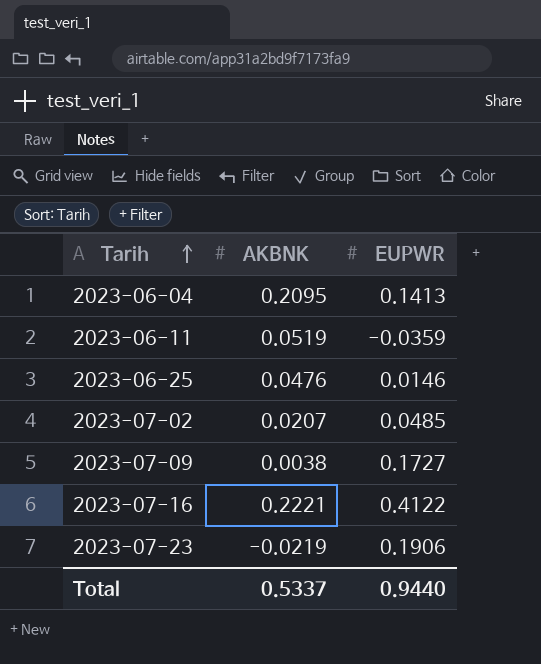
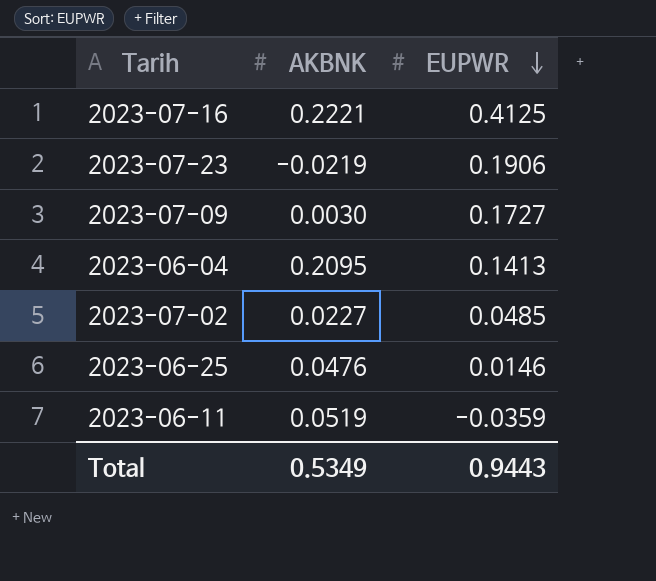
row order: Tarih ascending -> EUPWR descending
2023-07-16 | EUPWR: 0.4122 -> 0.4125
2023-07-09 | AKBNK: 0.0038 -> 0.0030
2023-07-02 | AKBNK: 0.0207 -> 0.0227
Total | AKBNK: 0.5337 -> 0.5349
Total | EUPWR: 0.9440 -> 0.9443

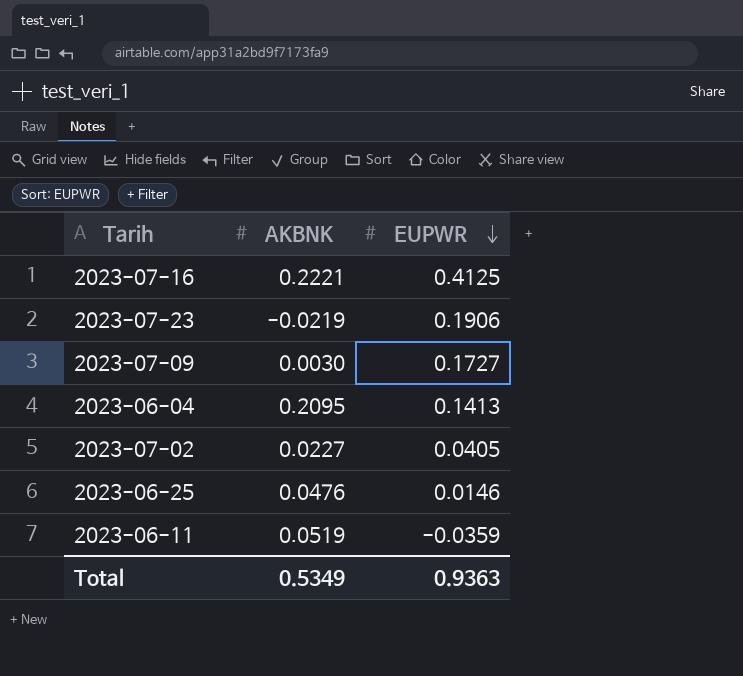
2023-07-02 | EUPWR: 0.0485 -> 0.0405
Total | EUPWR: 0.9443 -> 0.9363

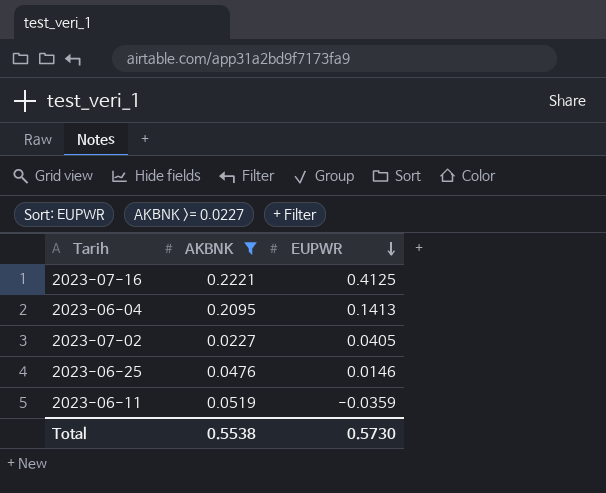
filter: none -> AKBNK >= 0.0227
Total | AKBNK: 0.5349 -> 0.5538
Total | EUPWR: 0.9363 -> 0.5730

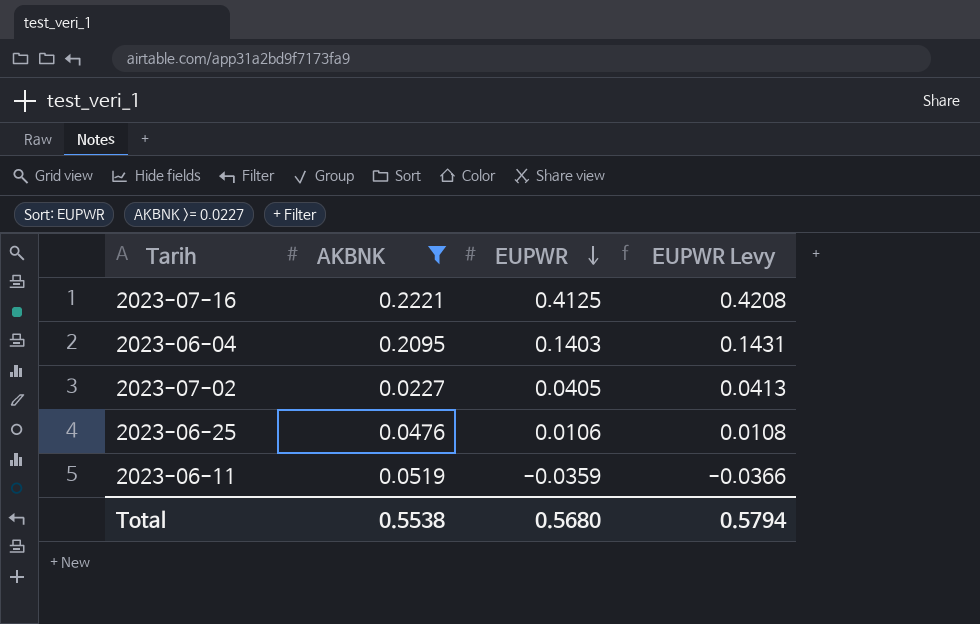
column EUPWR Levy | formula: none -> [EUPWR] * 1.02
2023-06-04 | EUPWR: 0.1413 -> 0.1403
2023-06-25 | EUPWR: 0.0146 -> 0.0106
Total | EUPWR: 0.5730 -> 0.5680

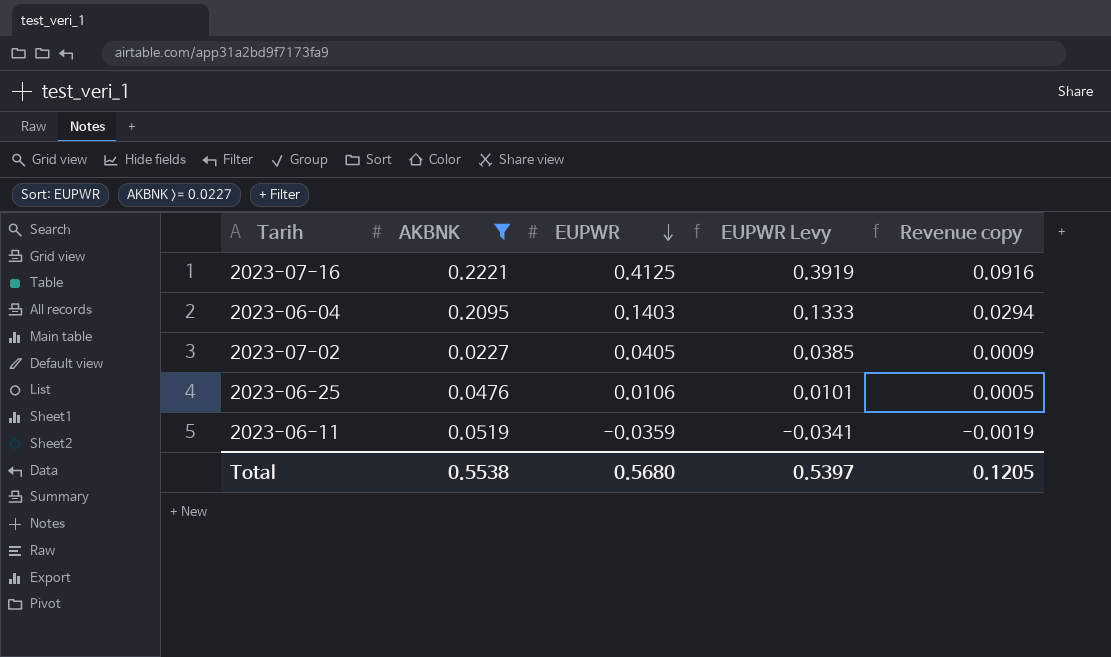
column EUPWR Levy | formula: [EUPWR] * 1.02 -> [EUPWR] * 0.95
column Revenue copy | formula: none -> [AKBNK] * [EUPWR]
Total | EUPWR Levy: 0.5794 -> 0.5397

